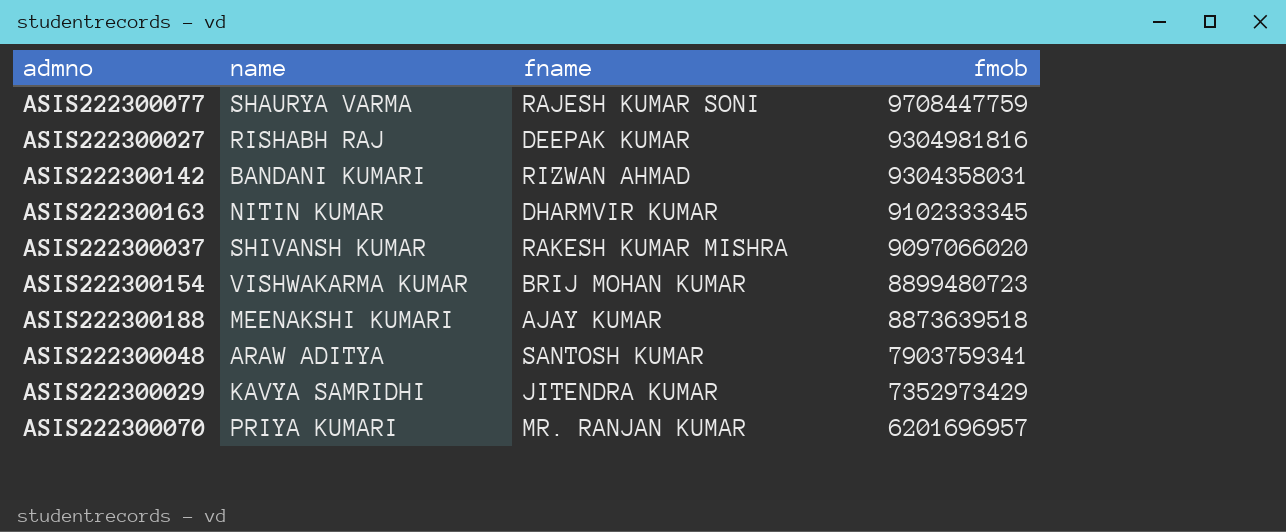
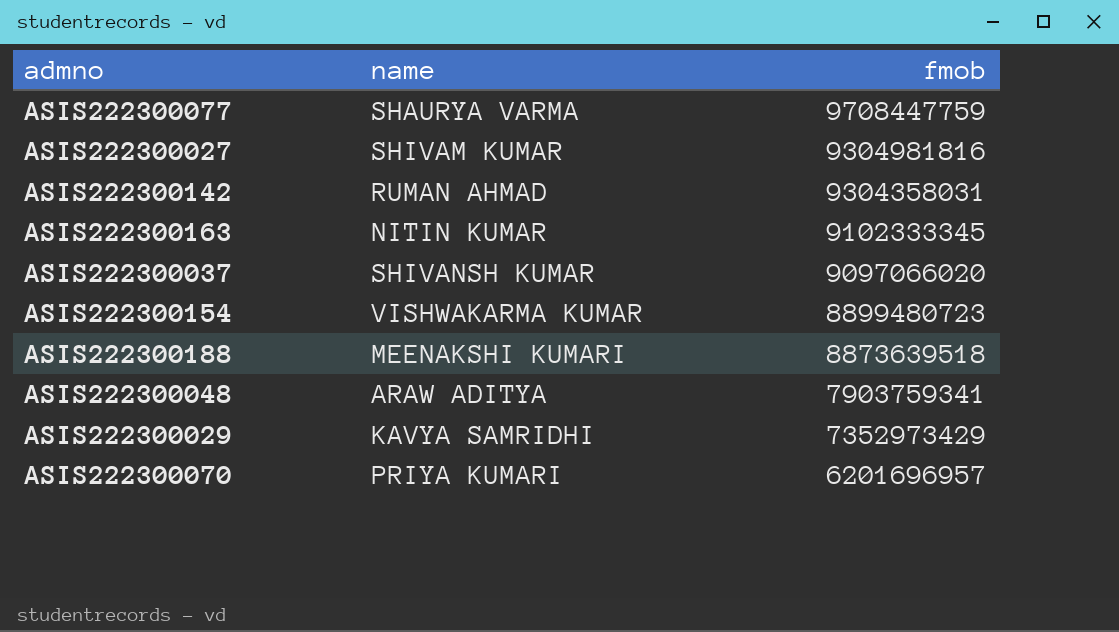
column fname | position: 3 -> none
ASIS222300027 | name: RISHABH RAJ -> SHIVAM KUMAR
ASIS222300142 | name: BANDANI KUMARI -> RUMAN AHMAD

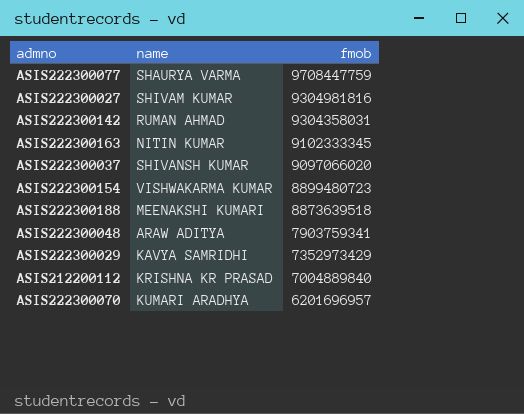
row ASIS212200112: none -> KRISHNA KR PRASAD | 7004889840
ASIS222300070 | name: PRIYA KUMARI -> KUMARI ARADHYA

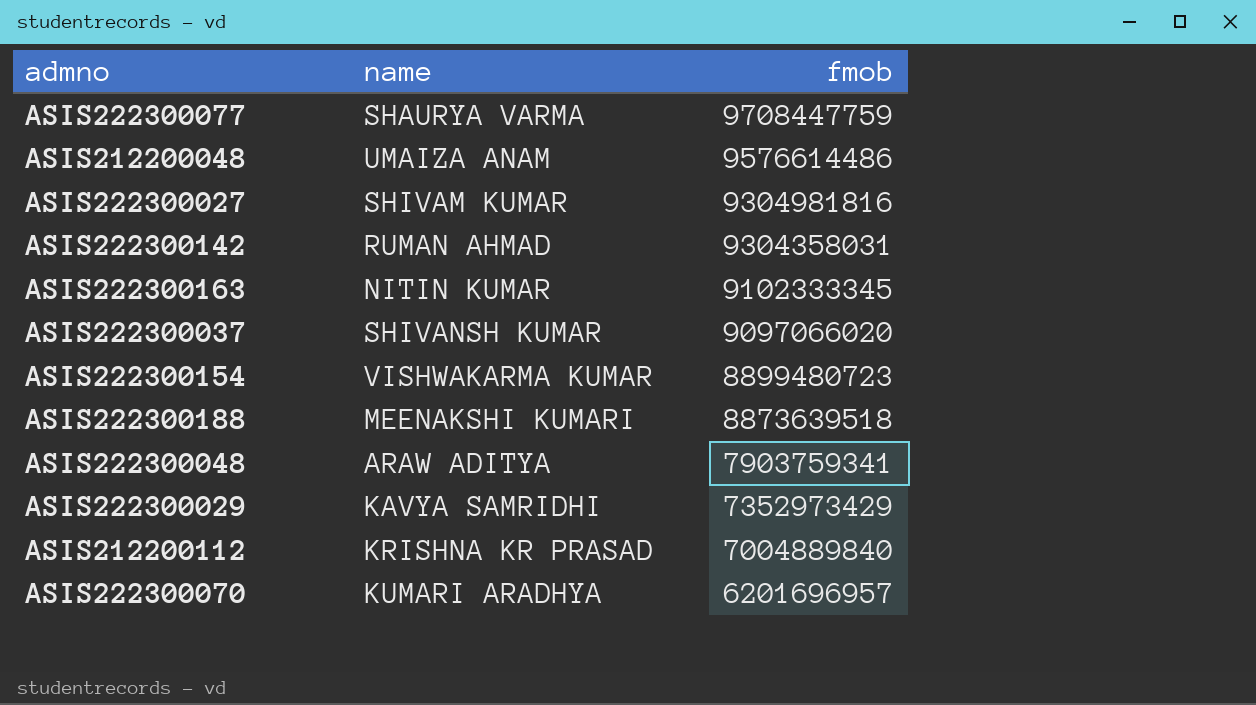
row ASIS212200048: none -> UMAIZA ANAM | 9576614486

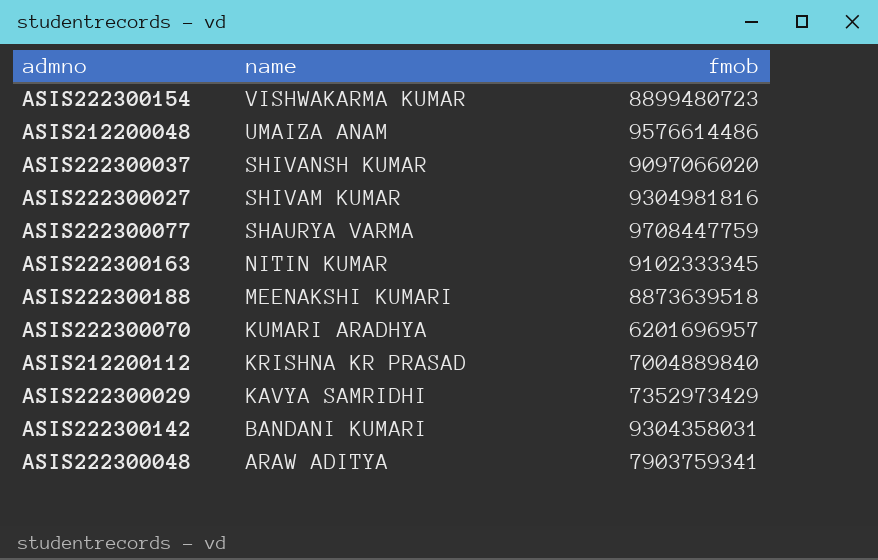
row order: fmob descending -> name descending
ASIS222300142 | name: RUMAN AHMAD -> BANDANI KUMARI

